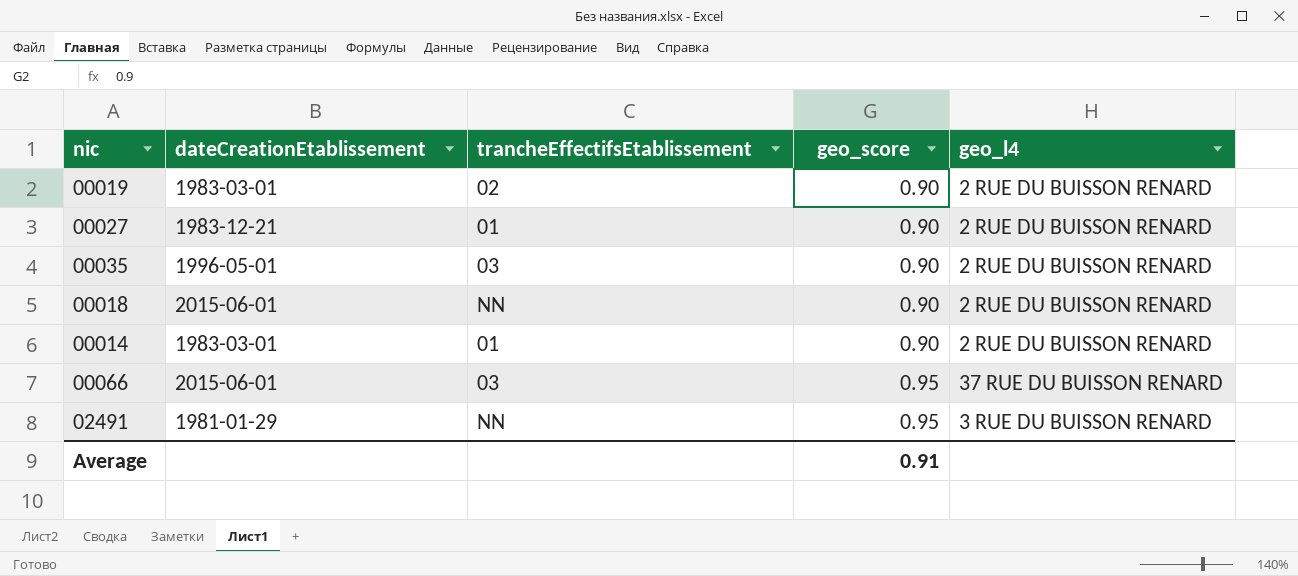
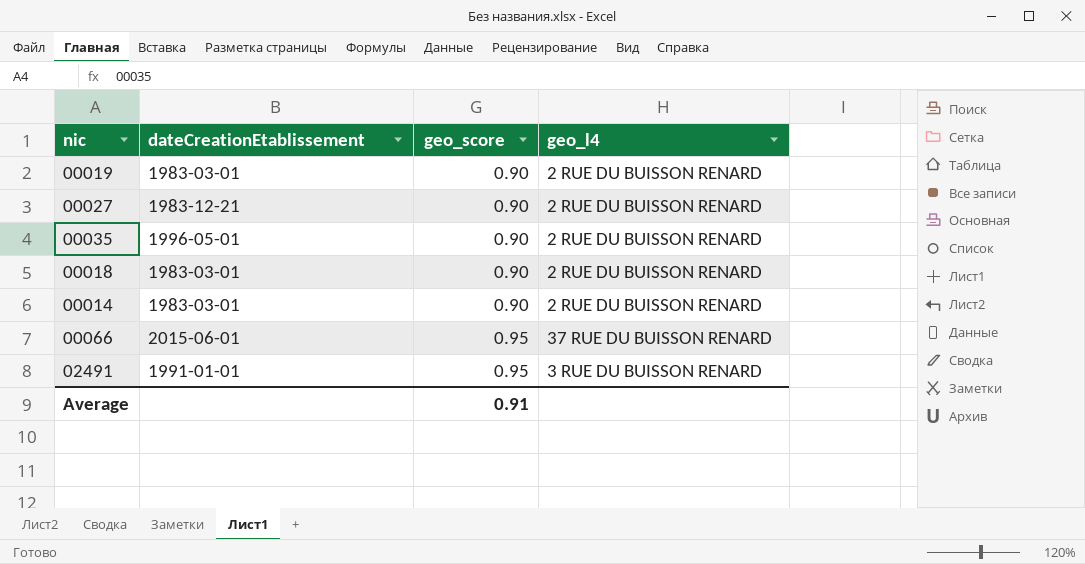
column trancheEffectifsEtablissement | position: 3 -> none
00018 | dateCreationEtablissement: 2015-06-01 -> 1983-03-01
02491 | dateCreationEtablissement: 1981-01-29 -> 1991-01-01

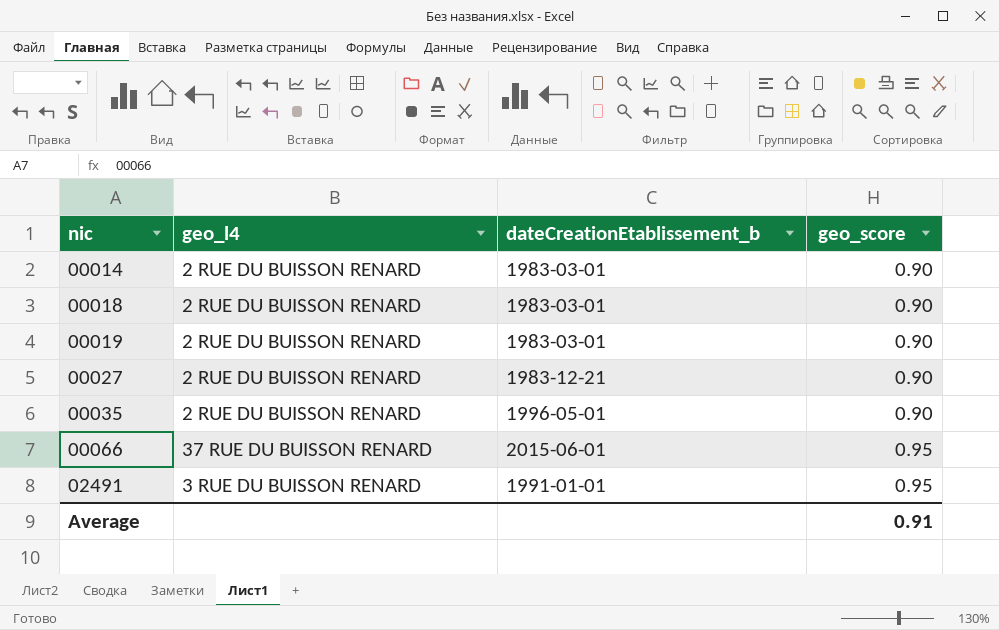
row order: geo_score ascending -> nic ascending
column geo_l4 | position: 4 -> 2
column name: dateCreationEtablissement -> dateCreationEtablissement_b

